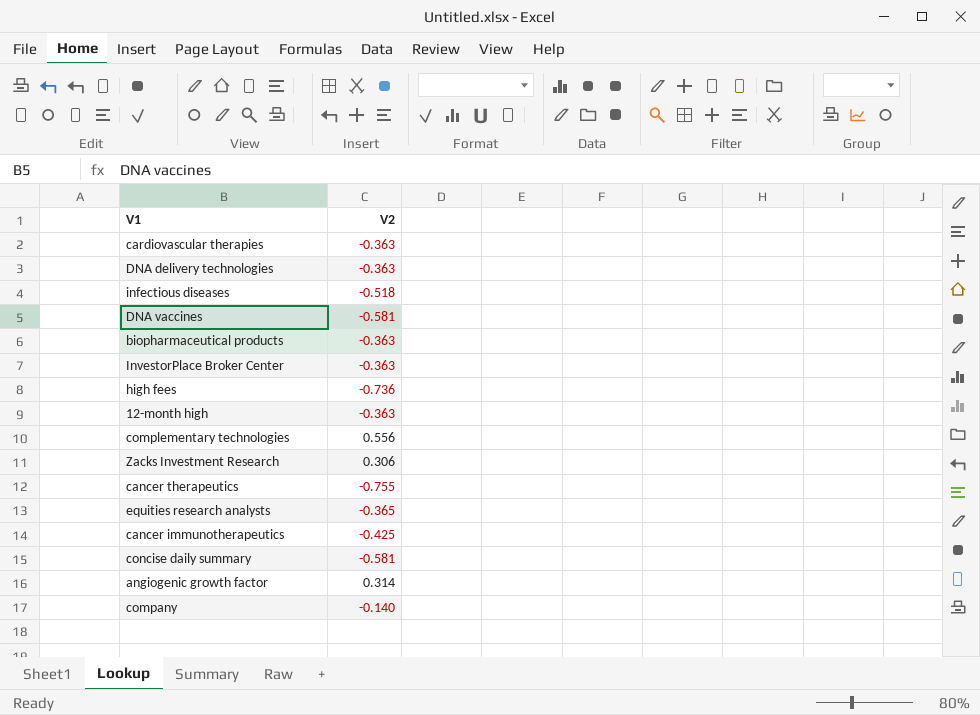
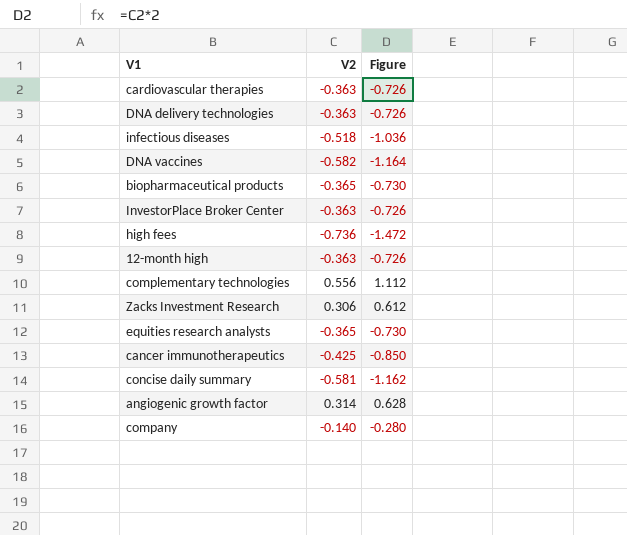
column Figure | formula: none -> [V2] * 2
row cancer therapeutics: -0.755 -> none
DNA vaccines | V2: -0.581 -> -0.582
biopharmaceutical products | V2: -0.363 -> -0.365

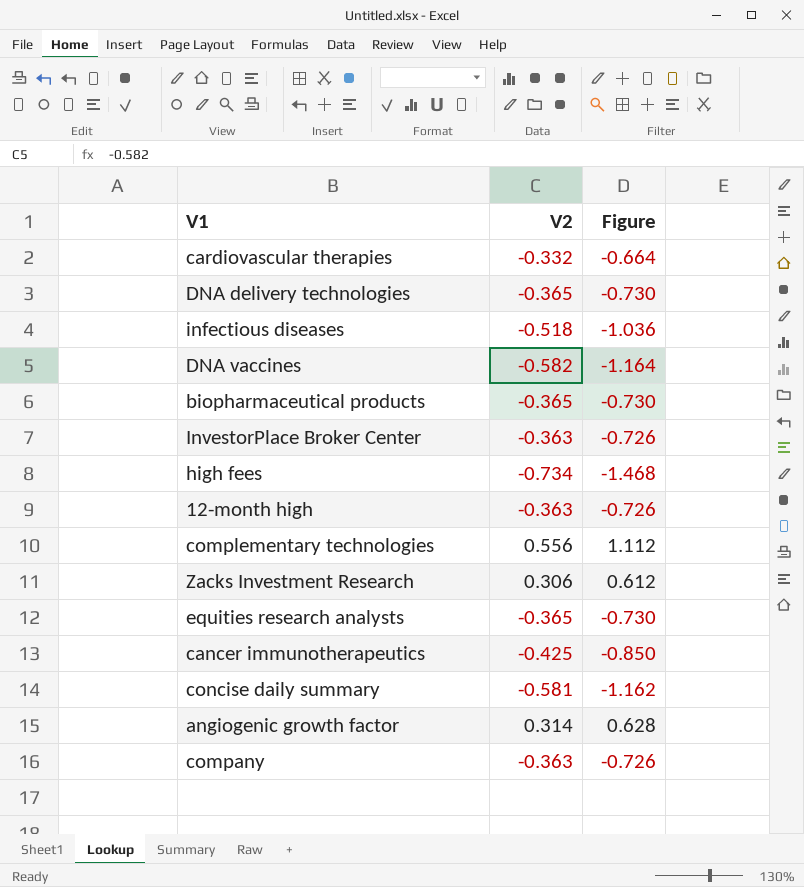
cardiovascular therapies | V2: -0.363 -> -0.332
cardiovascular therapies | Figure: -0.726 -> -0.664
DNA delivery technologies | V2: -0.363 -> -0.365
DNA delivery technologies | Figure: -0.726 -> -0.730
high fees | V2: -0.736 -> -0.734
high fees | Figure: -1.472 -> -1.468
company | V2: -0.140 -> -0.363
company | Figure: -0.280 -> -0.726

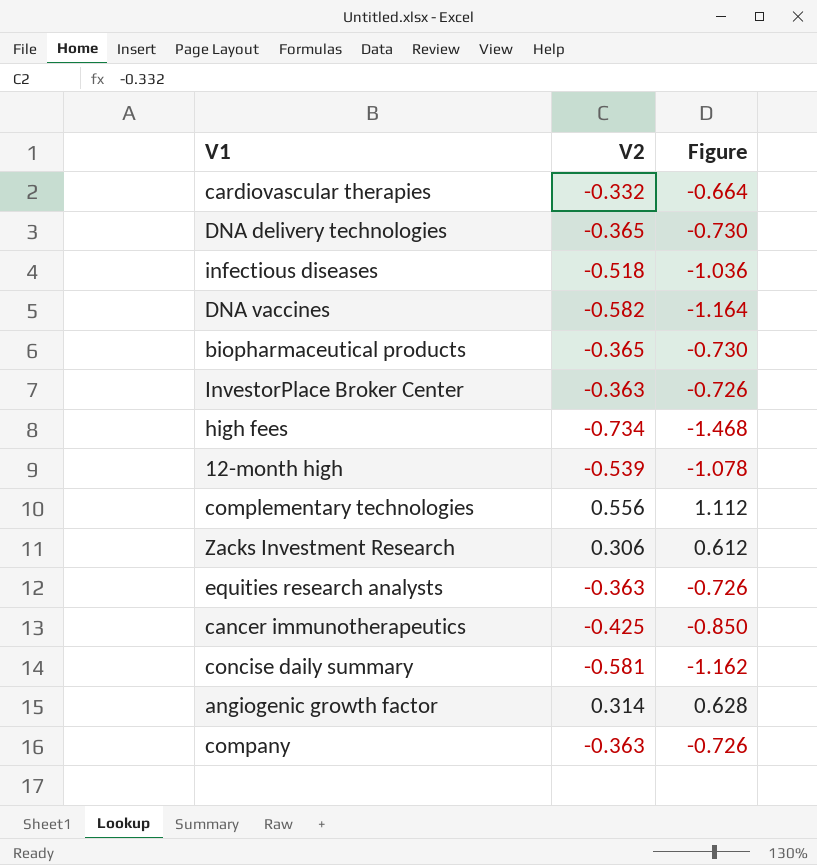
12-month high | V2: -0.363 -> -0.539
12-month high | Figure: -0.726 -> -1.078
equities research analysts | V2: -0.365 -> -0.363
equities research analysts | Figure: -0.730 -> -0.726

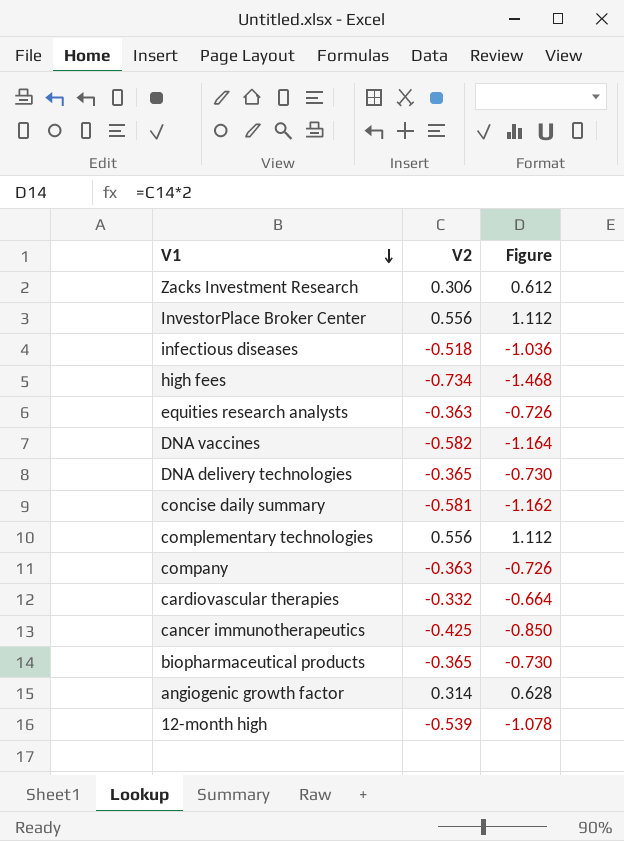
row order: none -> V1 descending
InvestorPlace Broker Center | V2: -0.363 -> 0.556
InvestorPlace Broker Center | Figure: -0.726 -> 1.112

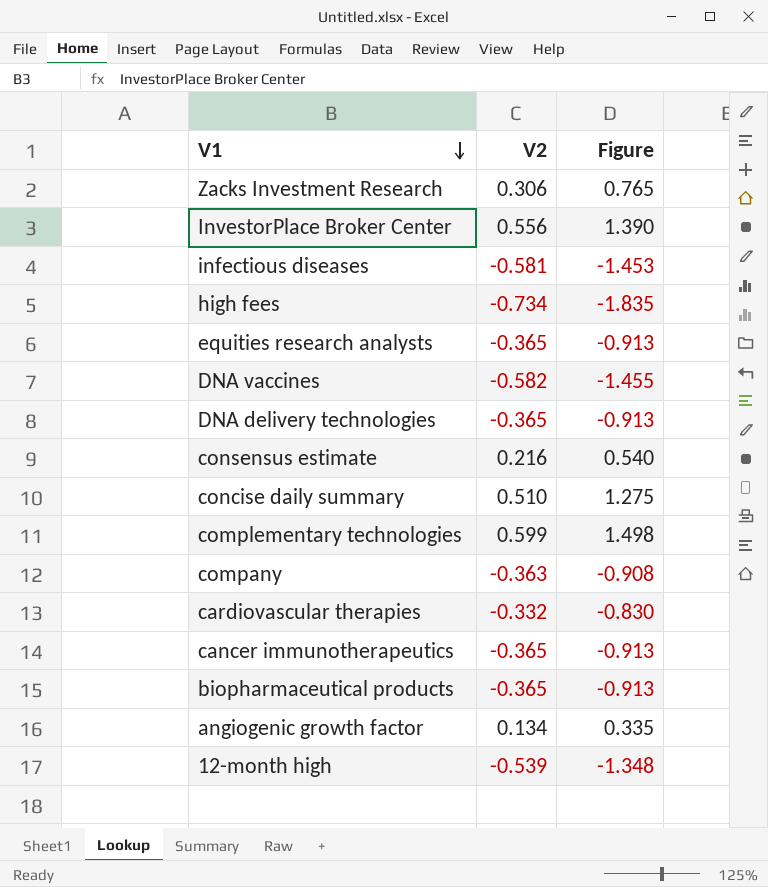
column Figure | formula: [V2] * 2 -> [V2] * 2.5
infectious diseases | V2: -0.518 -> -0.581
equities research analysts | V2: -0.363 -> -0.365
row consensus estimate: none -> 0.216 | 0.540
concise daily summary | V2: -0.581 -> 0.510
complementary technologies | V2: 0.556 -> 0.599
cancer immunotherapeutics | V2: -0.425 -> -0.365
angiogenic growth factor | V2: 0.314 -> 0.134

